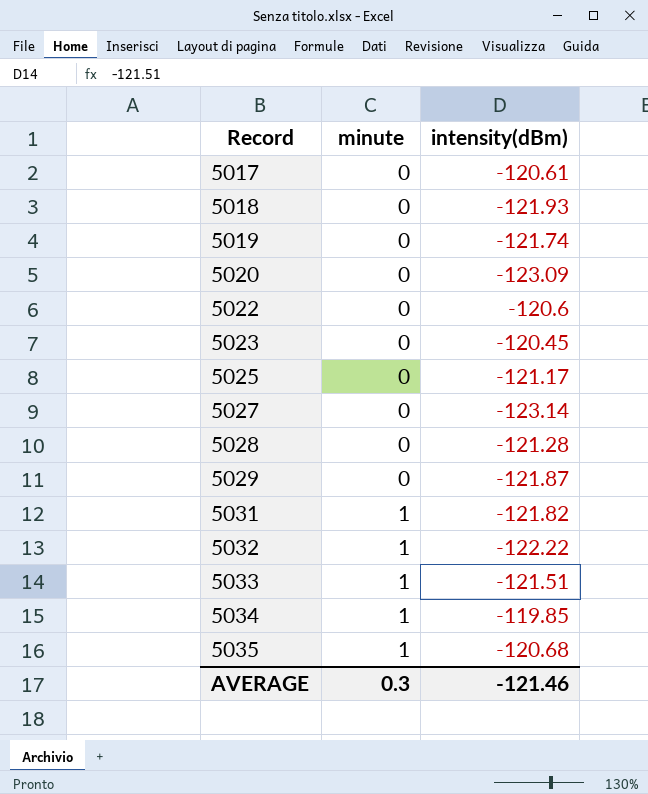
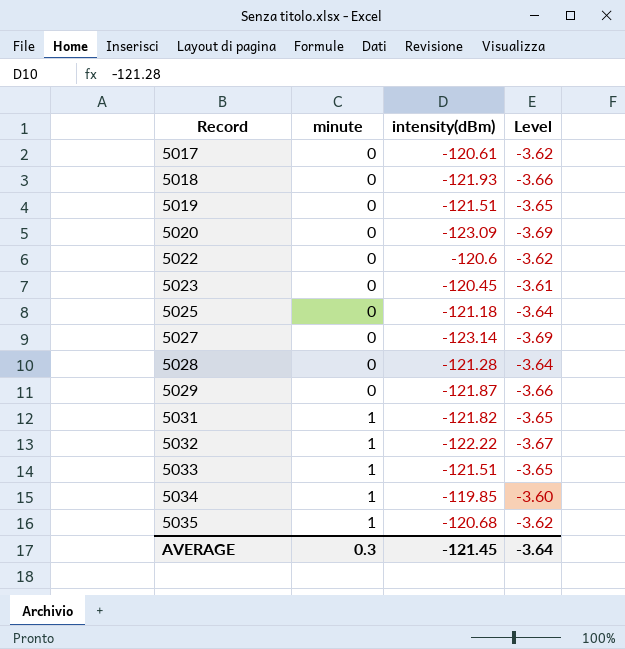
column Level | formula: none -> [intensity(dBm)] * 0.03
5019 | intensity(dBm): -121.74 -> -121.51
5025 | intensity(dBm): -121.17 -> -121.18
AVERAGE | intensity(dBm): -121.46 -> -121.45

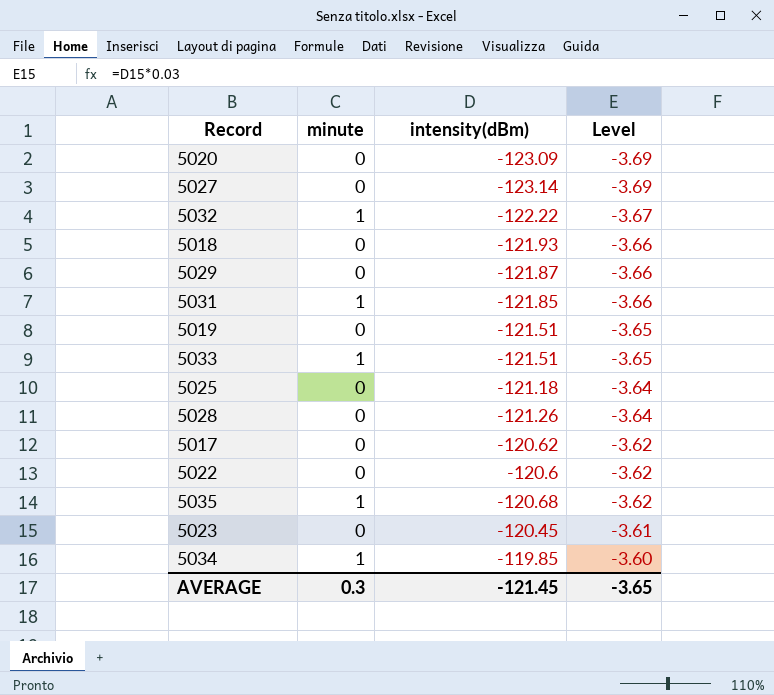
row order: Record ascending -> Level ascending
5031 | intensity(dBm): -121.82 -> -121.85
5031 | Level: -3.65 -> -3.66
5028 | intensity(dBm): -121.28 -> -121.26
5017 | intensity(dBm): -120.61 -> -120.62
AVERAGE | Level: -3.64 -> -3.65

